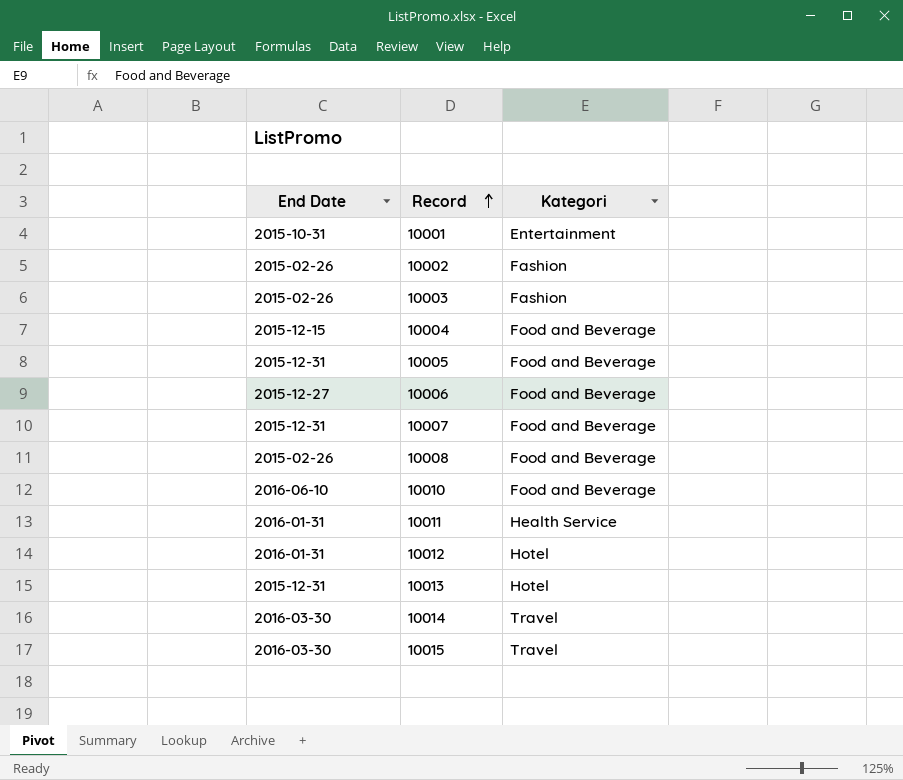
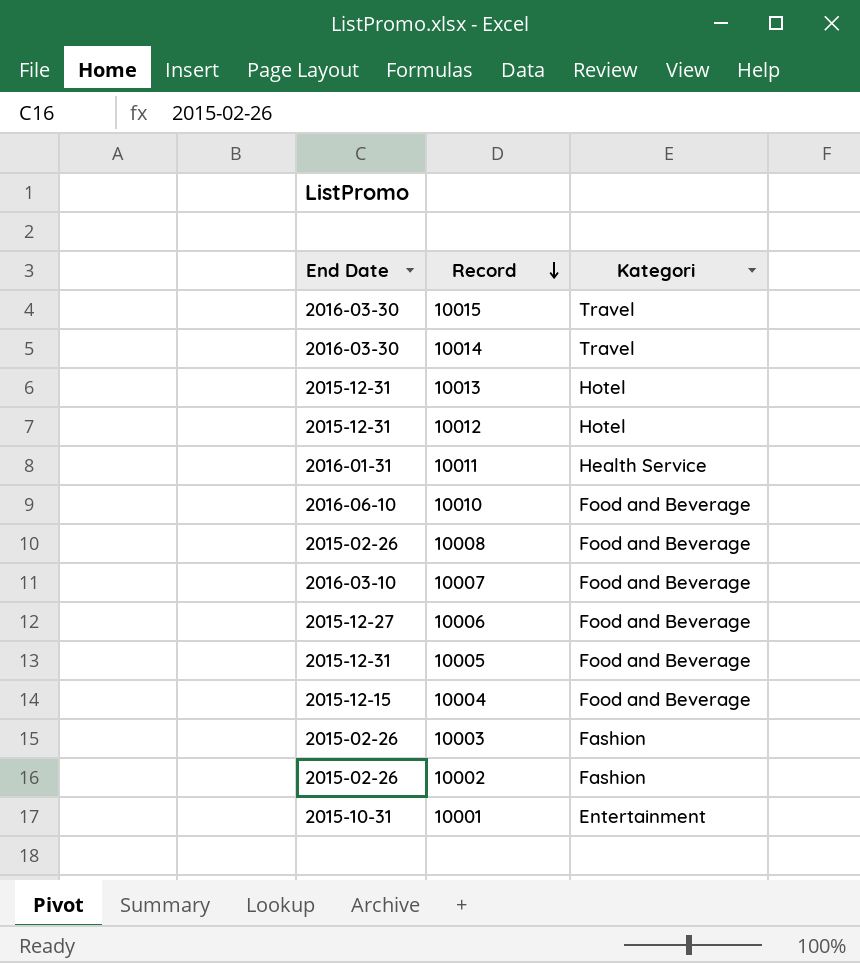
row order: Record ascending -> Record descending
10012 | End Date: 2016-01-31 -> 2015-12-31
10007 | End Date: 2015-12-31 -> 2016-03-10

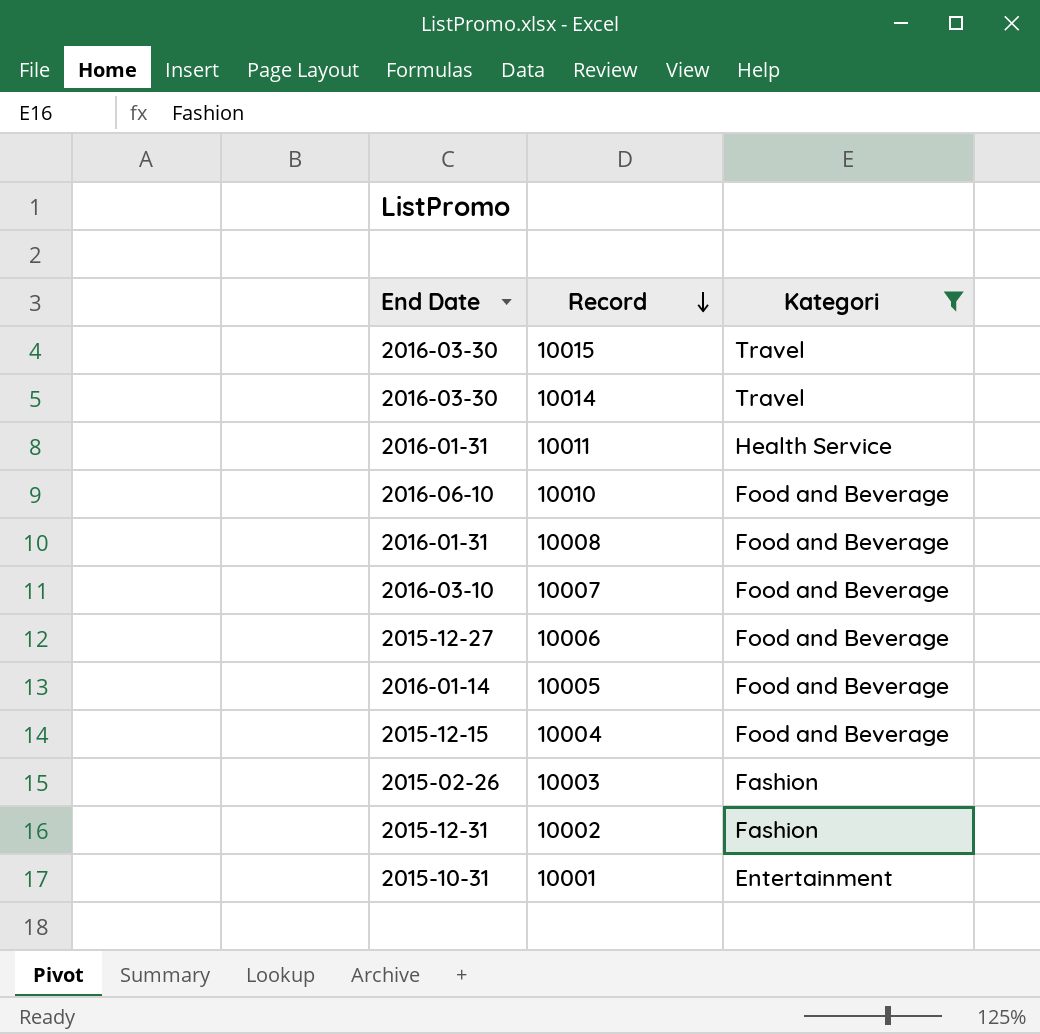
filter: none -> Kategori != Hotel
10008 | End Date: 2015-02-26 -> 2016-01-31
10005 | End Date: 2015-12-31 -> 2016-01-14
10002 | End Date: 2015-02-26 -> 2015-12-31

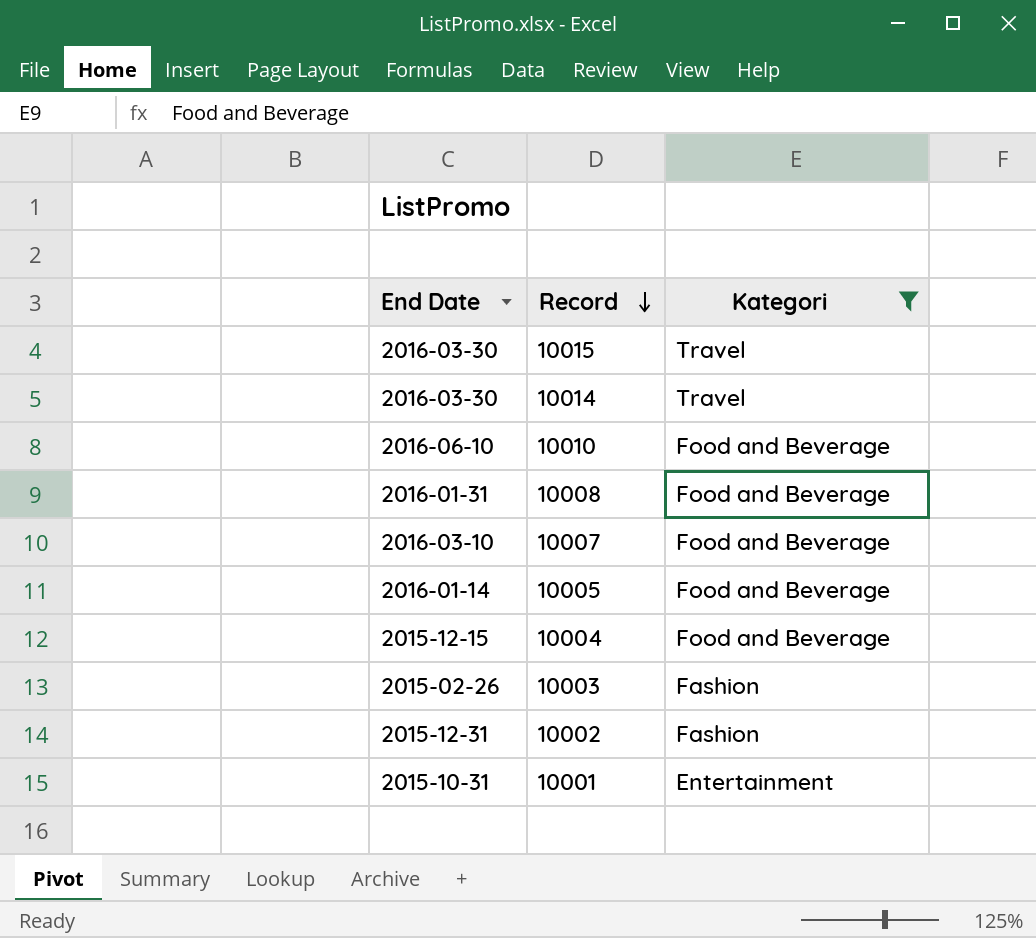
row 10011: 2016-01-31 | Health Service -> none
row 10006: 2015-12-27 | Food and Beverage -> none

